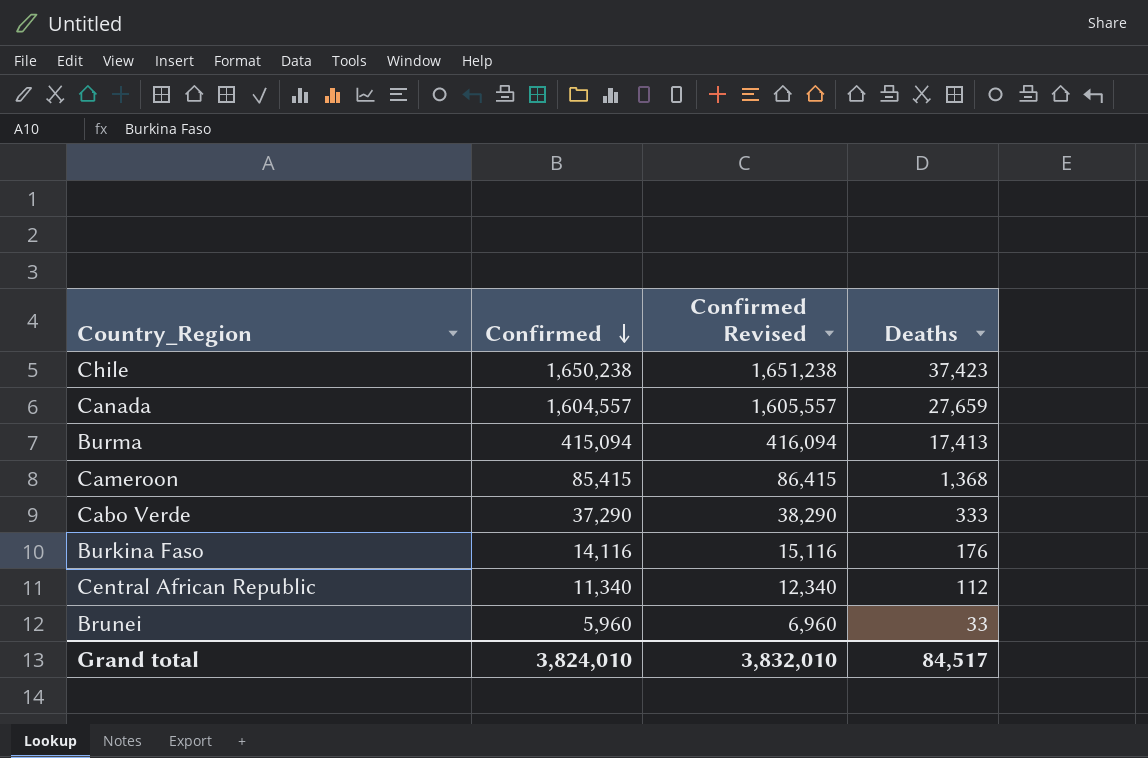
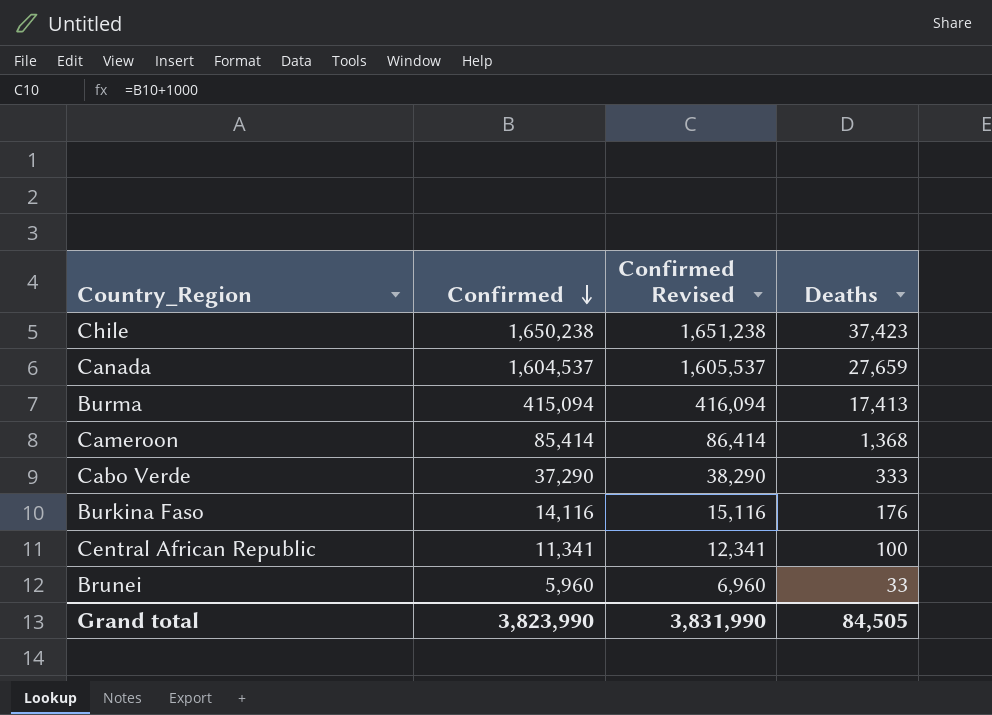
Canada | Confirmed: 1,604,557 -> 1,604,537
Canada | Confirmed Revised: 1,605,557 -> 1,605,537
Cameroon | Confirmed: 85,415 -> 85,414
Cameroon | Confirmed Revised: 86,415 -> 86,414
Central African Republic | Confirmed: 11,340 -> 11,341
Central African Republic | Confirmed Revised: 12,340 -> 12,341
Central African Republic | Deaths: 112 -> 100
Grand total | Confirmed: 3,824,010 -> 3,823,990
Grand total | Confirmed Revised: 3,832,010 -> 3,831,990
Grand total | Deaths: 84,517 -> 84,505

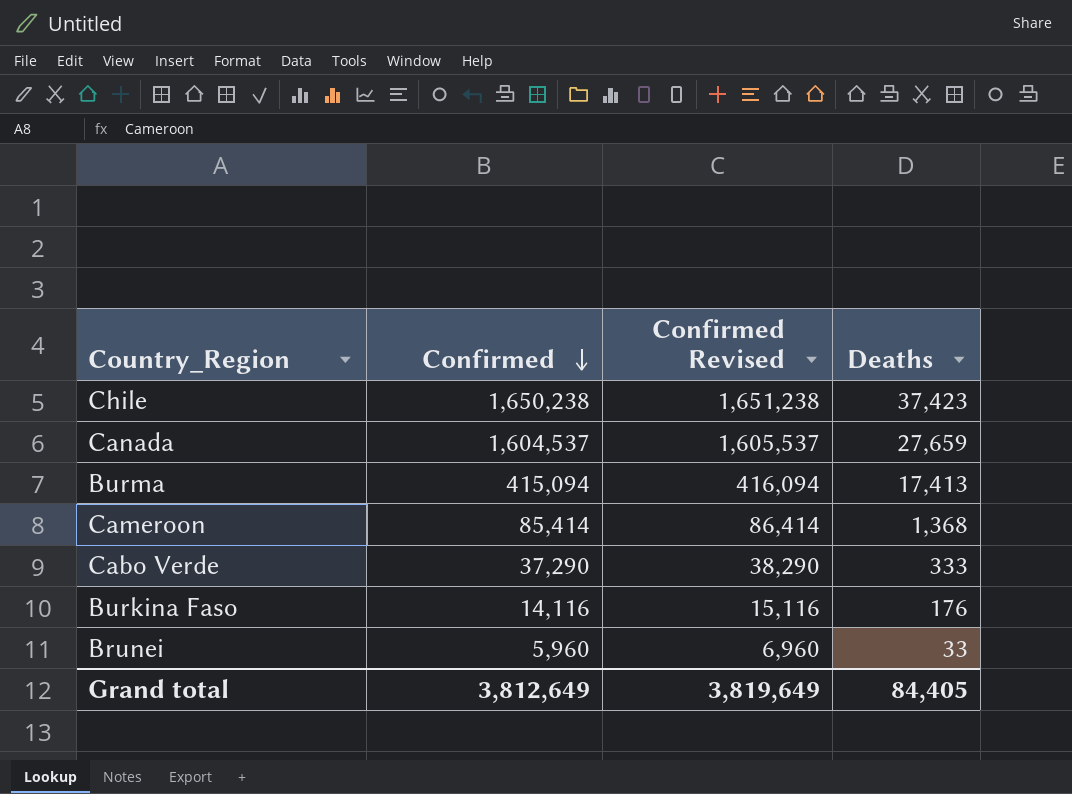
row Central African Republic: 11,341 | 12,341 | 100 -> none
Grand total | Confirmed: 3,823,990 -> 3,812,649
Grand total | Confirmed Revised: 3,831,990 -> 3,819,649
Grand total | Deaths: 84,505 -> 84,405

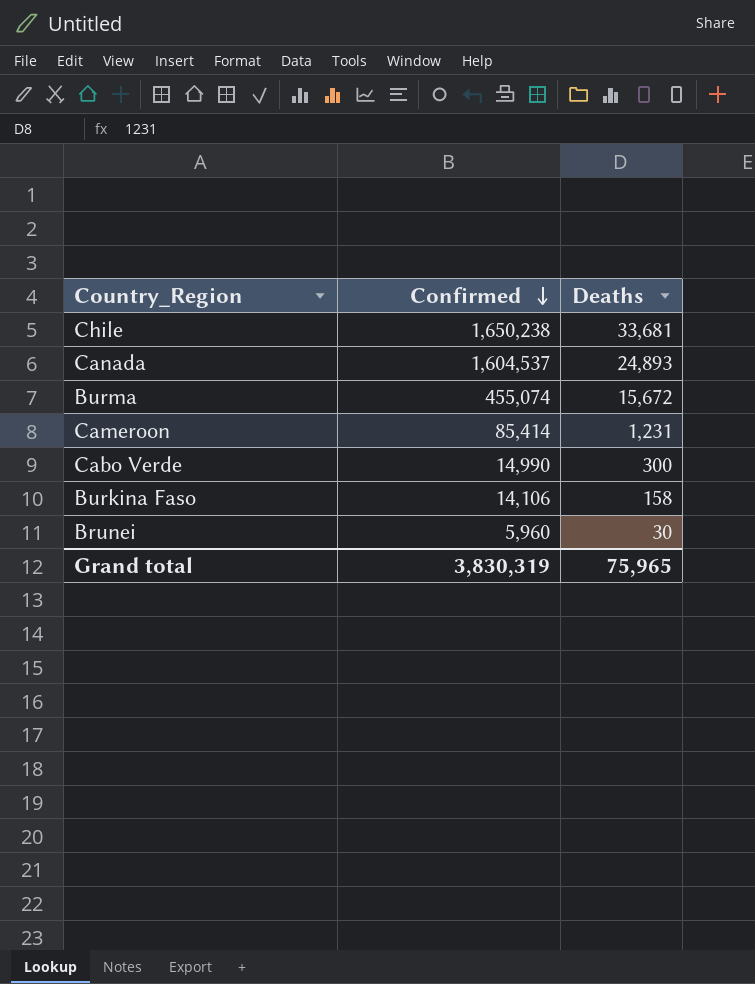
column Confirmed Revised | formula: [Confirmed] + 1000 -> none
Chile | Deaths: 37,423 -> 33,681
Canada | Deaths: 27,659 -> 24,893
Burma | Confirmed: 415,094 -> 455,074
Burma | Deaths: 17,413 -> 15,672
Cameroon | Deaths: 1,368 -> 1,231
Cabo Verde | Confirmed: 37,290 -> 14,990
Cabo Verde | Deaths: 333 -> 300
Burkina Faso | Confirmed: 14,116 -> 14,106
Burkina Faso | Deaths: 176 -> 158
Brunei | Deaths: 33 -> 30
Grand total | Confirmed: 3,812,649 -> 3,830,319
Grand total | Deaths: 84,405 -> 75,965

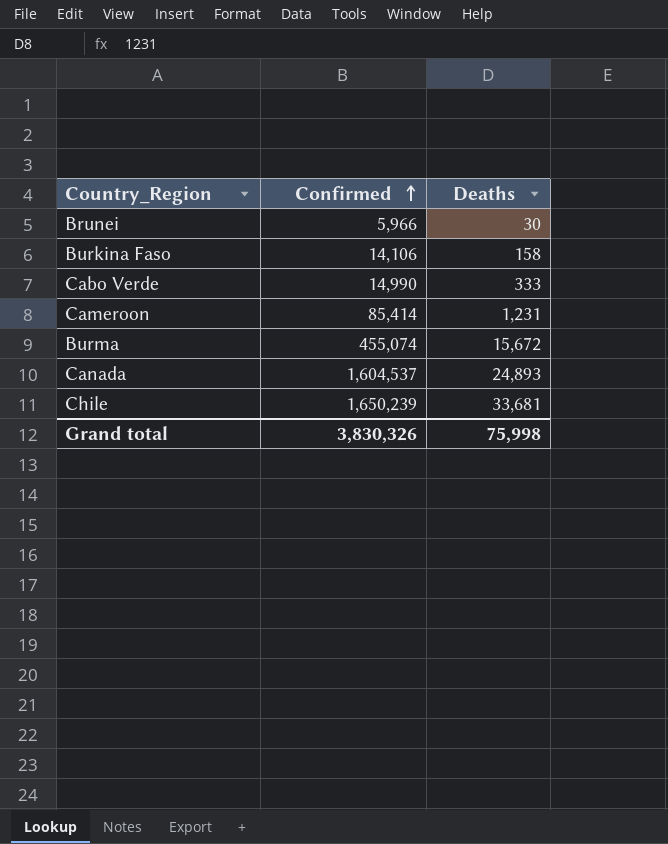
row order: Confirmed descending -> Confirmed ascending
Brunei | Confirmed: 5,960 -> 5,966
Cabo Verde | Deaths: 300 -> 333
Chile | Confirmed: 1,650,238 -> 1,650,239
Grand total | Confirmed: 3,830,319 -> 3,830,326
Grand total | Deaths: 75,965 -> 75,998

